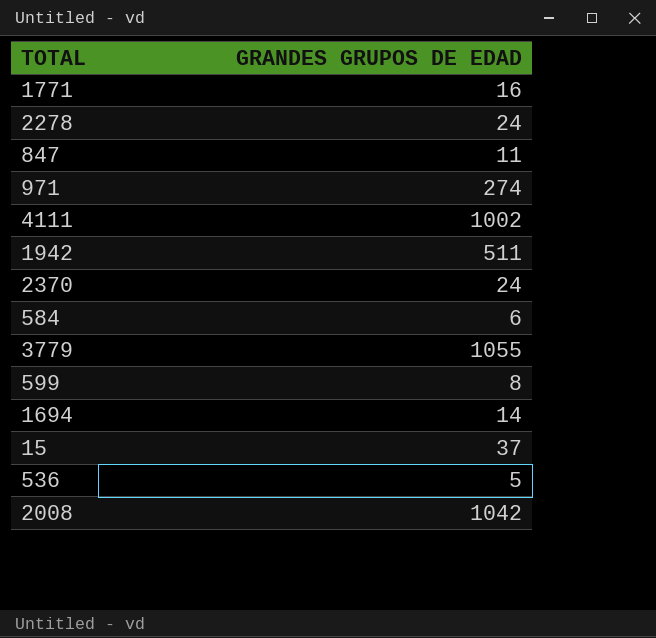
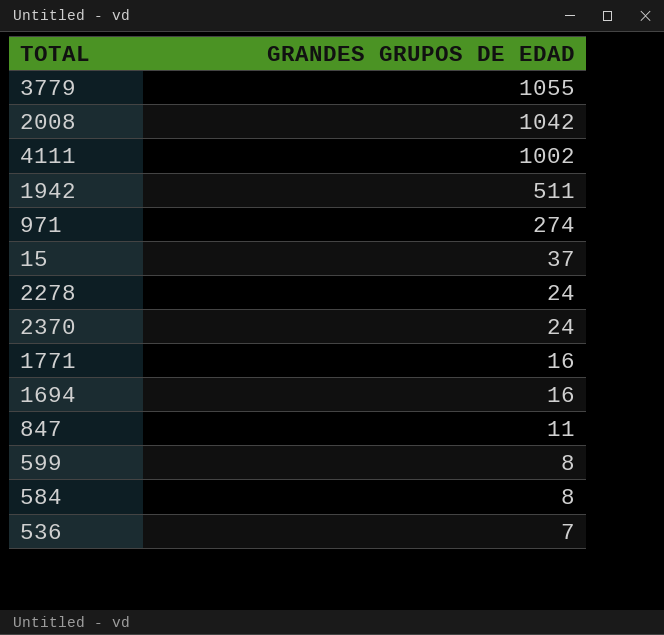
row order: none -> GRANDES GRUPOS DE EDAD descending
1694 | GRANDES GRUPOS DE EDAD: 14 -> 16
584 | GRANDES GRUPOS DE EDAD: 6 -> 8
536 | GRANDES GRUPOS DE EDAD: 5 -> 7

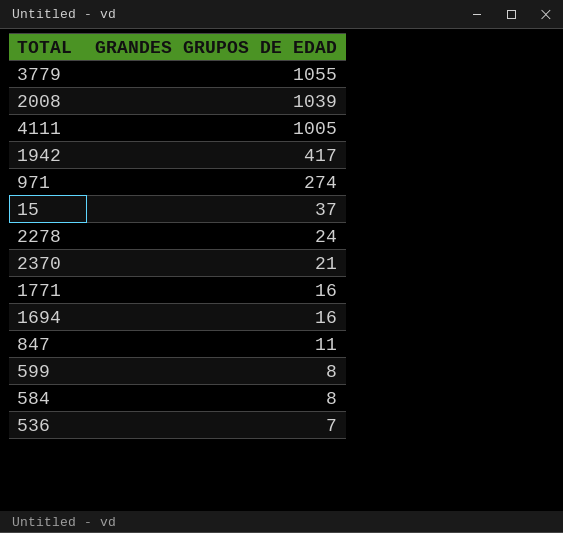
2008 | GRANDES GRUPOS DE EDAD: 1042 -> 1039
4111 | GRANDES GRUPOS DE EDAD: 1002 -> 1005
1942 | GRANDES GRUPOS DE EDAD: 511 -> 417
2370 | GRANDES GRUPOS DE EDAD: 24 -> 21

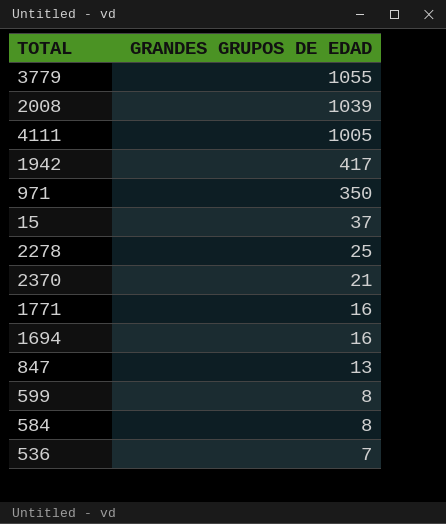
971 | GRANDES GRUPOS DE EDAD: 274 -> 350
2278 | GRANDES GRUPOS DE EDAD: 24 -> 25
847 | GRANDES GRUPOS DE EDAD: 11 -> 13

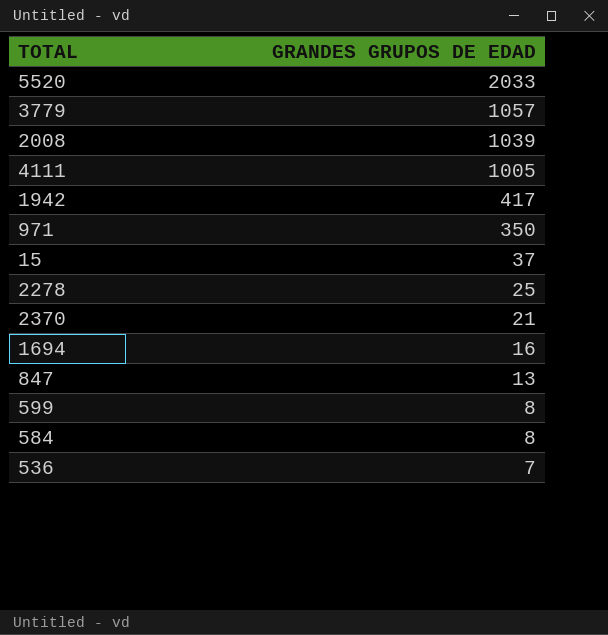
row 1771: 16 -> none
row 5520: none -> 2033
3779 | GRANDES GRUPOS DE EDAD: 1055 -> 1057

